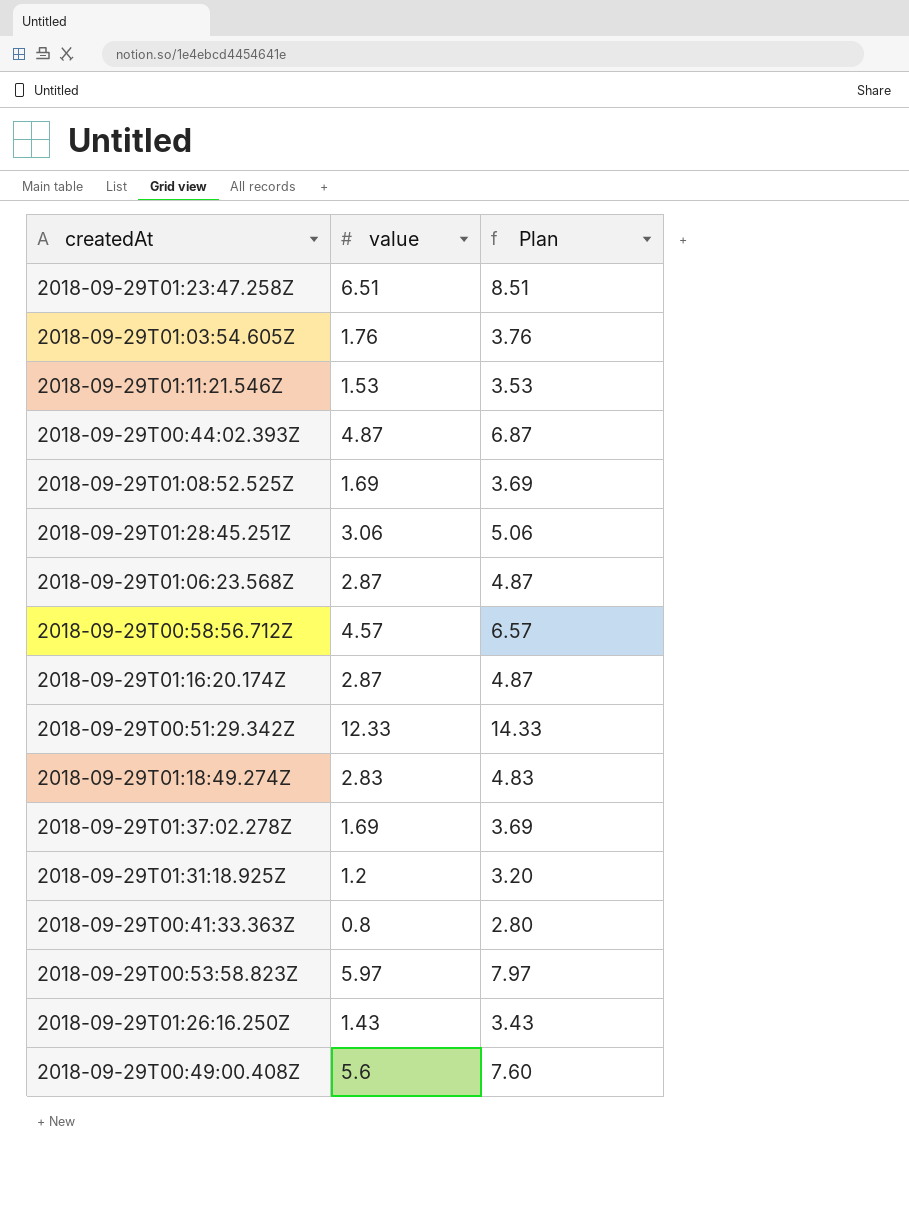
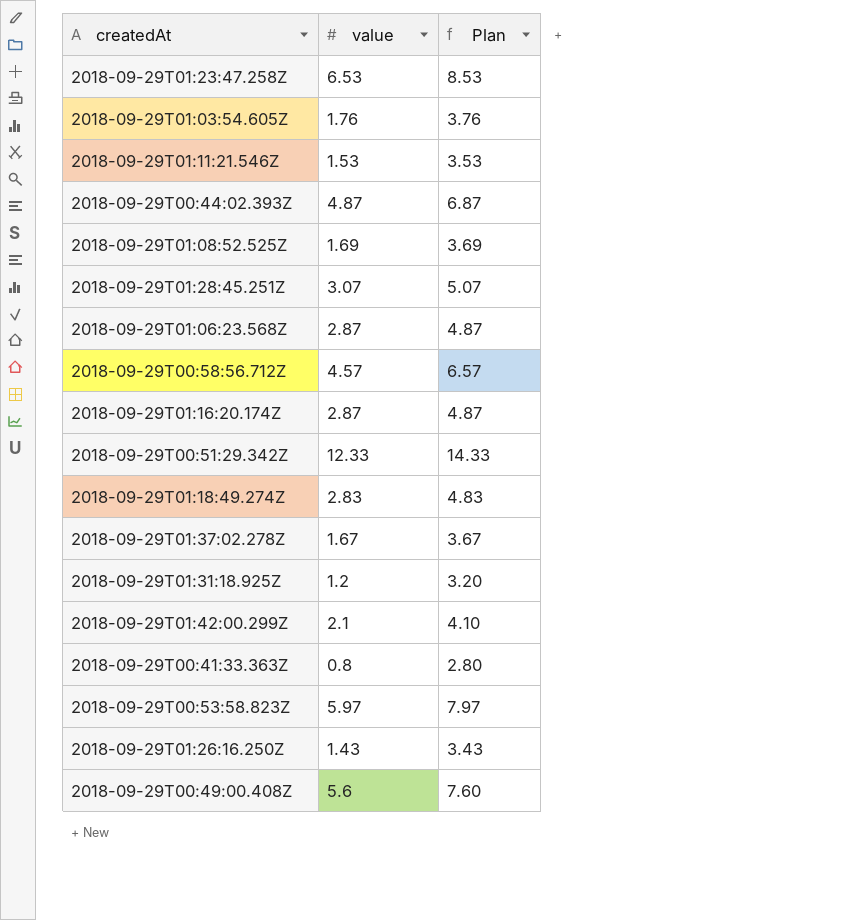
2018-09-29T01:23:47.258Z | value: 6.51 -> 6.53
2018-09-29T01:23:47.258Z | Plan: 8.51 -> 8.53
2018-09-29T01:28:45.251Z | value: 3.06 -> 3.07
2018-09-29T01:28:45.251Z | Plan: 5.06 -> 5.07
2018-09-29T01:37:02.278Z | value: 1.69 -> 1.67
2018-09-29T01:37:02.278Z | Plan: 3.69 -> 3.67
row 2018-09-29T01:42:00.299Z: none -> 2.1 | 4.10

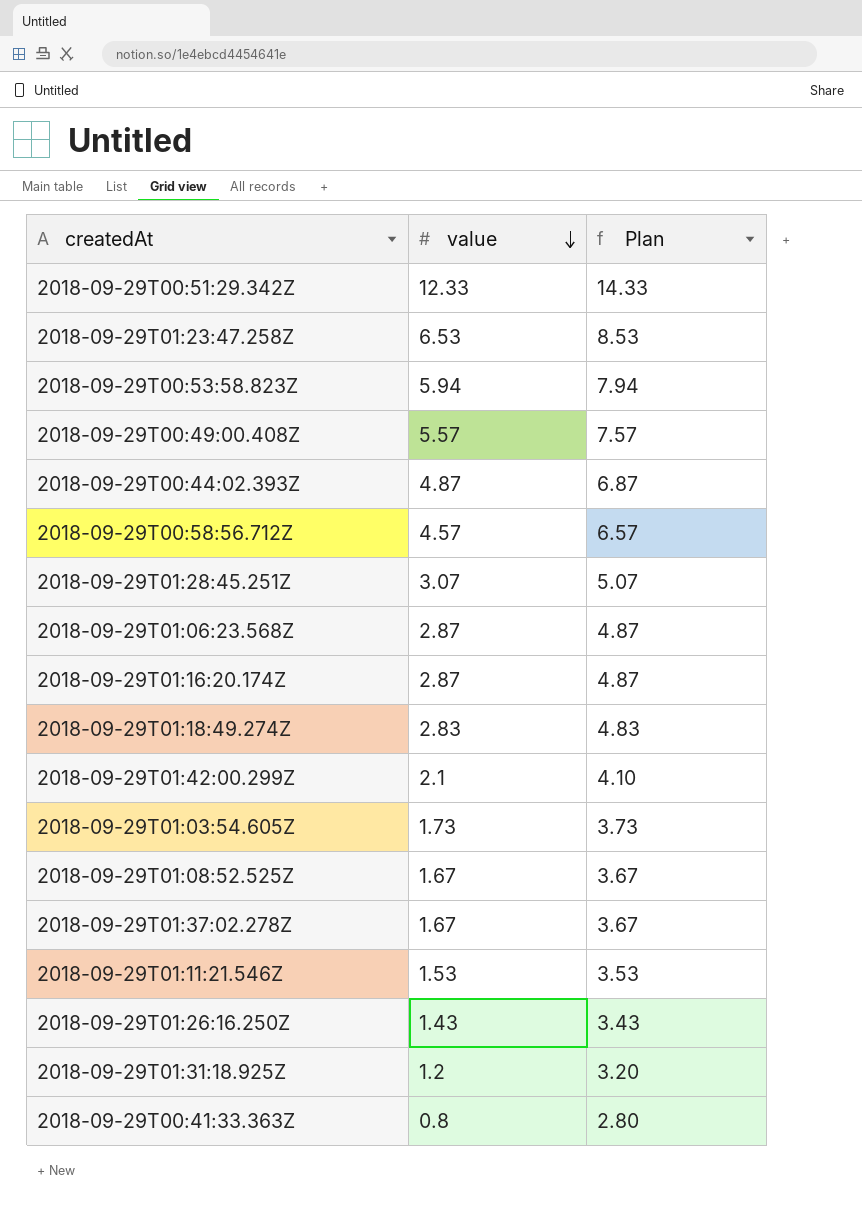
row order: none -> value descending
2018-09-29T00:53:58.823Z | value: 5.97 -> 5.94
2018-09-29T00:53:58.823Z | Plan: 7.97 -> 7.94
2018-09-29T00:49:00.408Z | value: 5.6 -> 5.57
2018-09-29T00:49:00.408Z | Plan: 7.60 -> 7.57
2018-09-29T01:03:54.605Z | value: 1.76 -> 1.73
2018-09-29T01:03:54.605Z | Plan: 3.76 -> 3.73
2018-09-29T01:08:52.525Z | value: 1.69 -> 1.67
2018-09-29T01:08:52.525Z | Plan: 3.69 -> 3.67

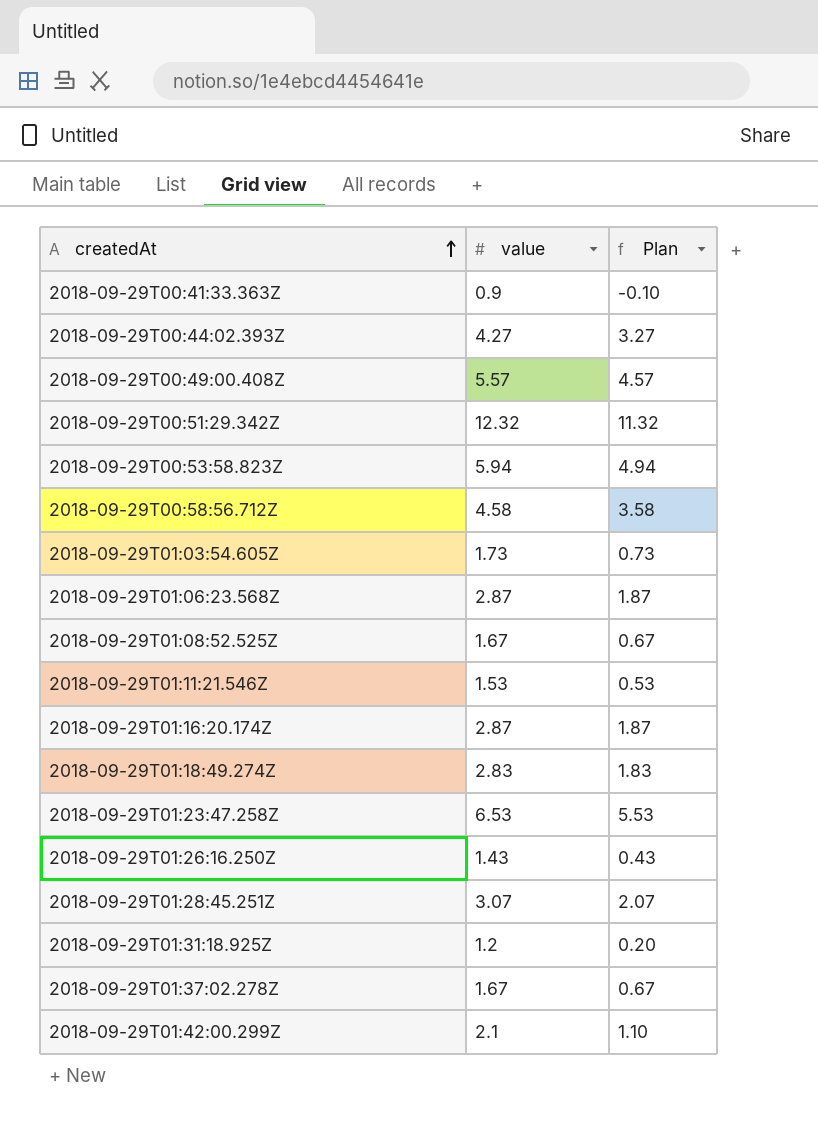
row order: value descending -> createdAt ascending
column Plan | formula: [value] + 2 -> [value] - 1
2018-09-29T00:41:33.363Z | value: 0.8 -> 0.9
2018-09-29T00:44:02.393Z | value: 4.87 -> 4.27
2018-09-29T00:51:29.342Z | value: 12.33 -> 12.32
2018-09-29T00:58:56.712Z | value: 4.57 -> 4.58

